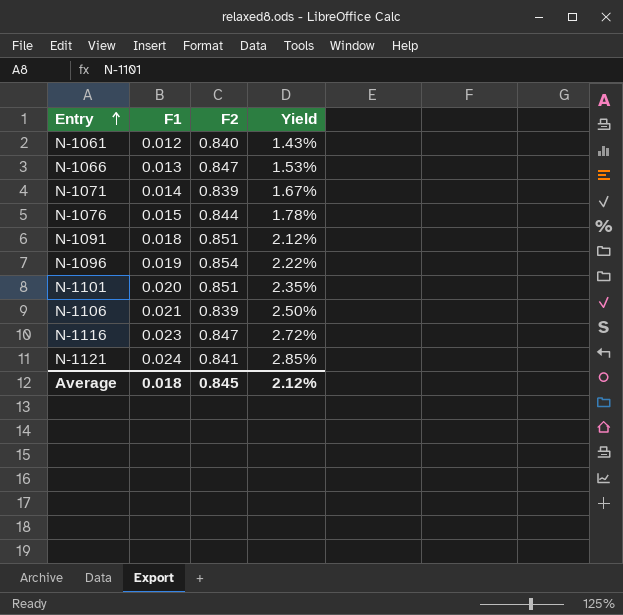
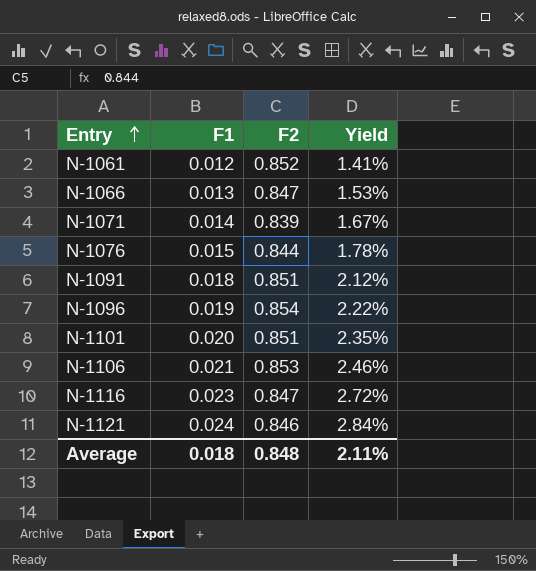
N-1061 | F2: 0.840 -> 0.852
N-1061 | Yield: 1.43% -> 1.41%
N-1106 | F2: 0.839 -> 0.853
N-1106 | Yield: 2.50% -> 2.46%
N-1121 | F2: 0.841 -> 0.846
N-1121 | Yield: 2.85% -> 2.84%
Average | F2: 0.845 -> 0.848
Average | Yield: 2.12% -> 2.11%

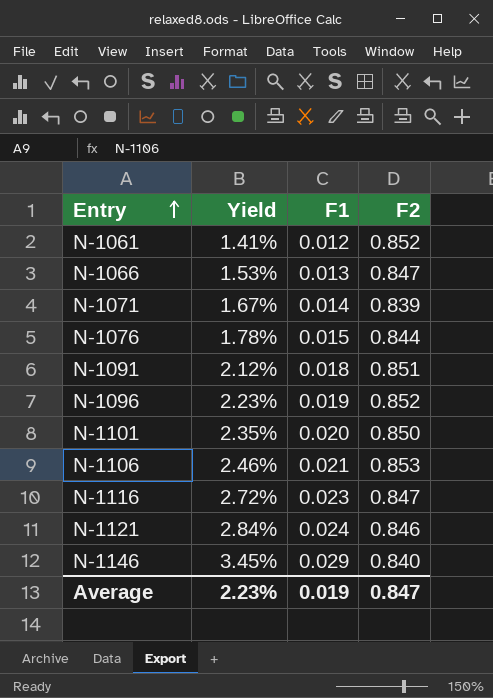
column Yield | position: 4 -> 2
N-1096 | Yield: 2.22% -> 2.23%
N-1096 | F2: 0.854 -> 0.852
N-1101 | F2: 0.851 -> 0.850
row N-1146: none -> 3.45% | 0.029 | 0.840
Average | Yield: 2.11% -> 2.23%
Average | F1: 0.018 -> 0.019
Average | F2: 0.848 -> 0.847

